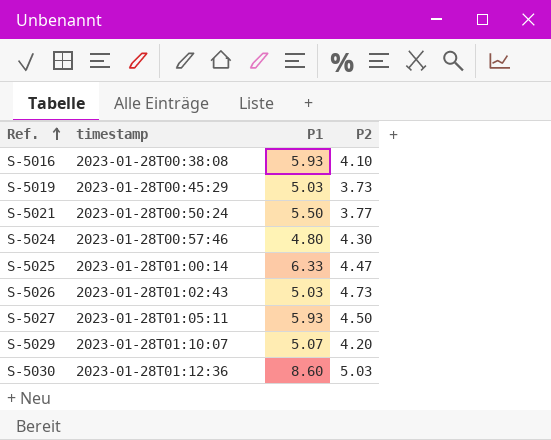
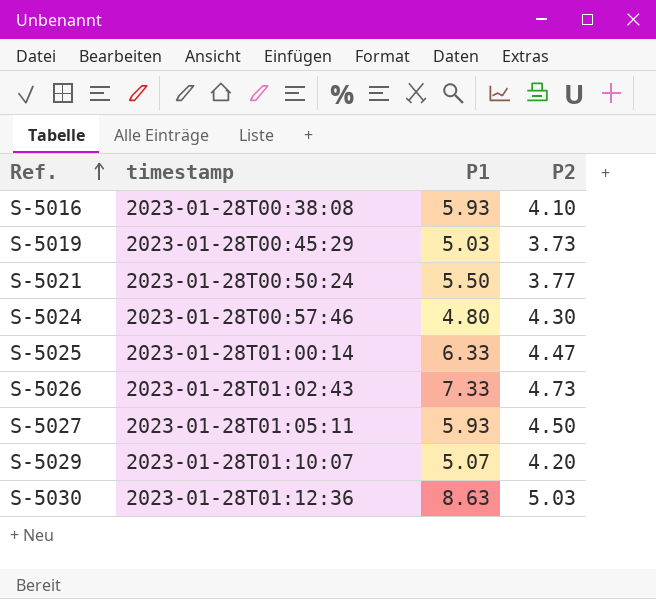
S-5026 | P1: 5.03 -> 7.33
S-5030 | P1: 8.60 -> 8.63

